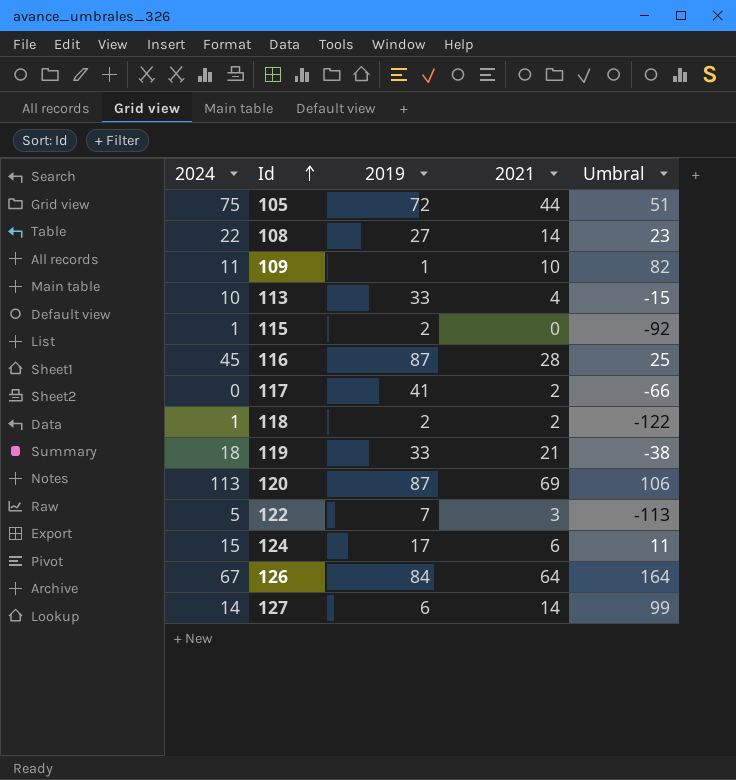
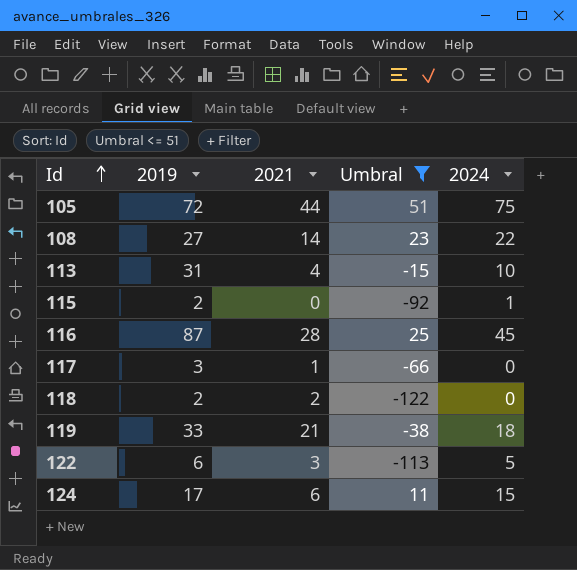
filter: none -> Umbral <= 51
column 2024 | position: 1 -> 5
113 | 2019: 33 -> 31
117 | 2019: 41 -> 3
117 | 2021: 2 -> 1
118 | 2024: 1 -> 0
122 | 2019: 7 -> 6

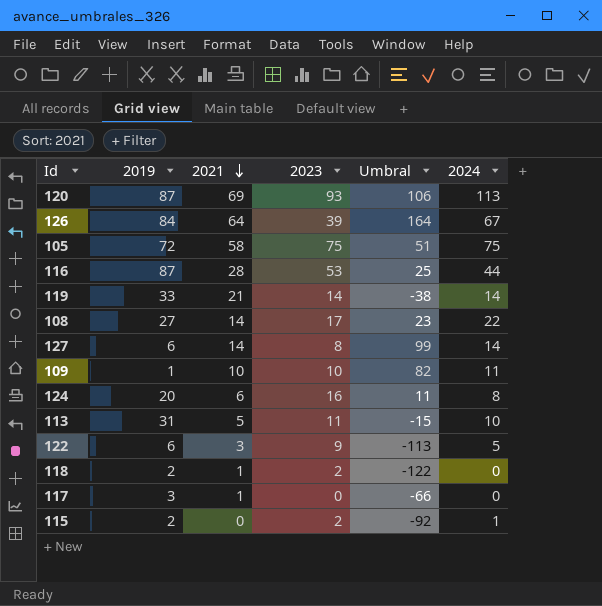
filter: Umbral <= 51 -> none
row order: Id ascending -> 2021 descending
column 2023 | position: none -> 4
105 | 2021: 44 -> 58
116 | 2024: 45 -> 44
119 | 2024: 18 -> 14
124 | 2019: 17 -> 20
124 | 2024: 15 -> 8
113 | 2021: 4 -> 5
118 | 2021: 2 -> 1

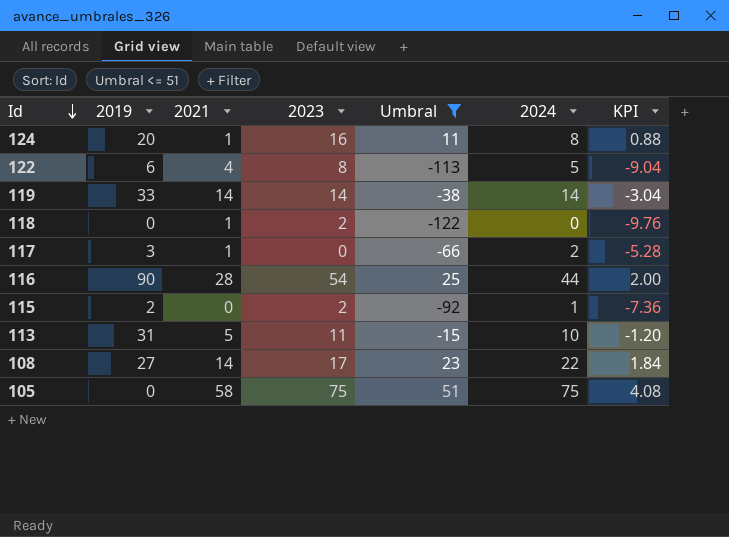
filter: none -> Umbral <= 51
row order: 2021 descending -> Id descending
column KPI | formula: none -> [Umbral] * 0.08
124 | 2021: 6 -> 1
122 | 2021: 3 -> 4
122 | 2023: 9 -> 8
119 | 2021: 21 -> 14
118 | 2019: 2 -> 0
117 | 2024: 0 -> 2
116 | 2019: 87 -> 90
116 | 2023: 53 -> 54
105 | 2019: 72 -> 0

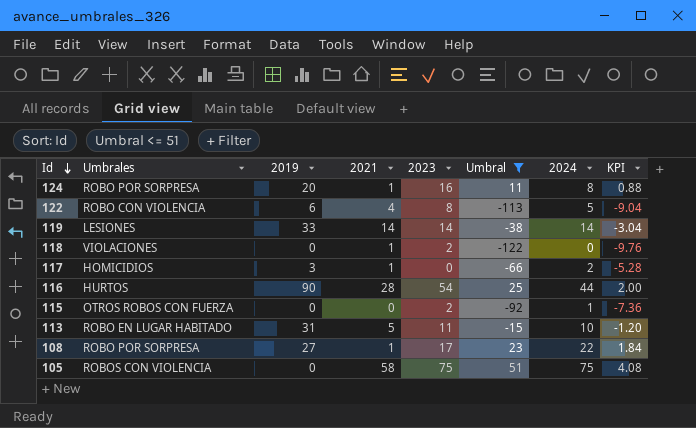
column Umbrales | position: none -> 2
115 | 2019: 2 -> 0
108 | 2021: 14 -> 1

